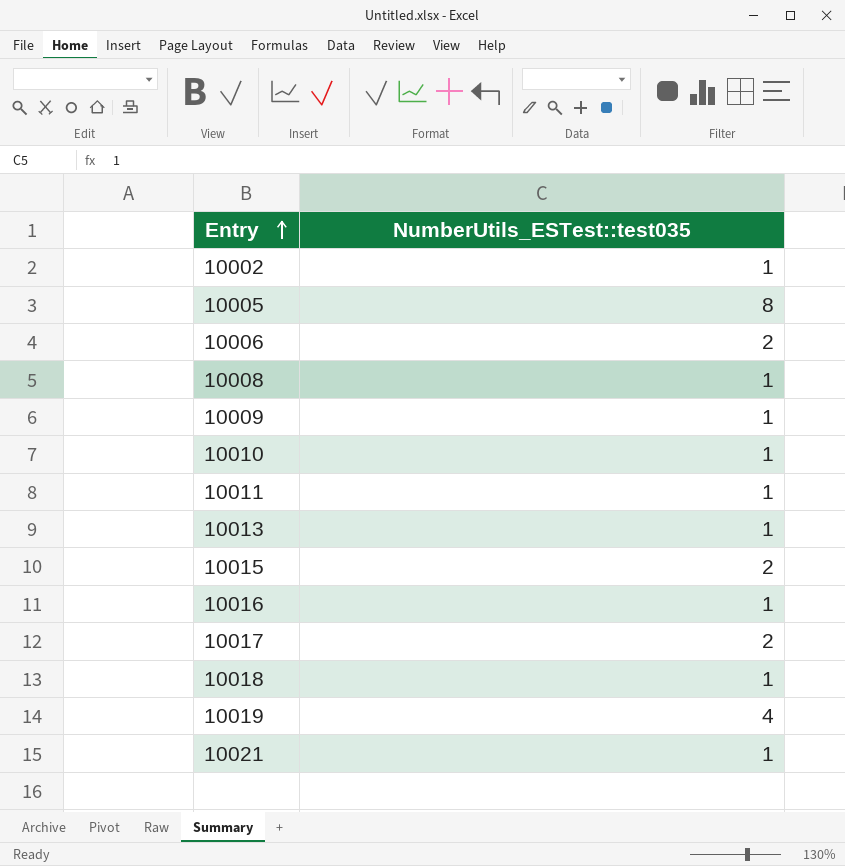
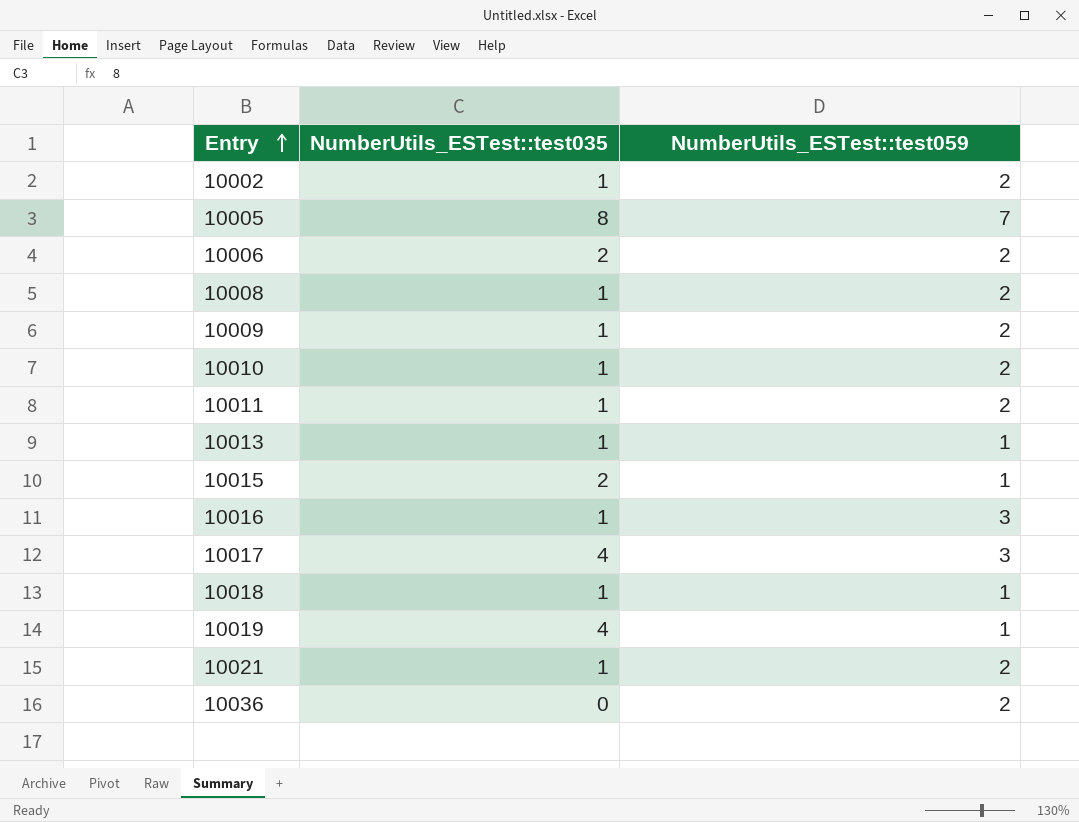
column NumberUtils_ESTest::test059 | position: none -> 3
10017 | NumberUtils_ESTest::test035: 2 -> 4
row 10036: none -> 0 | 2

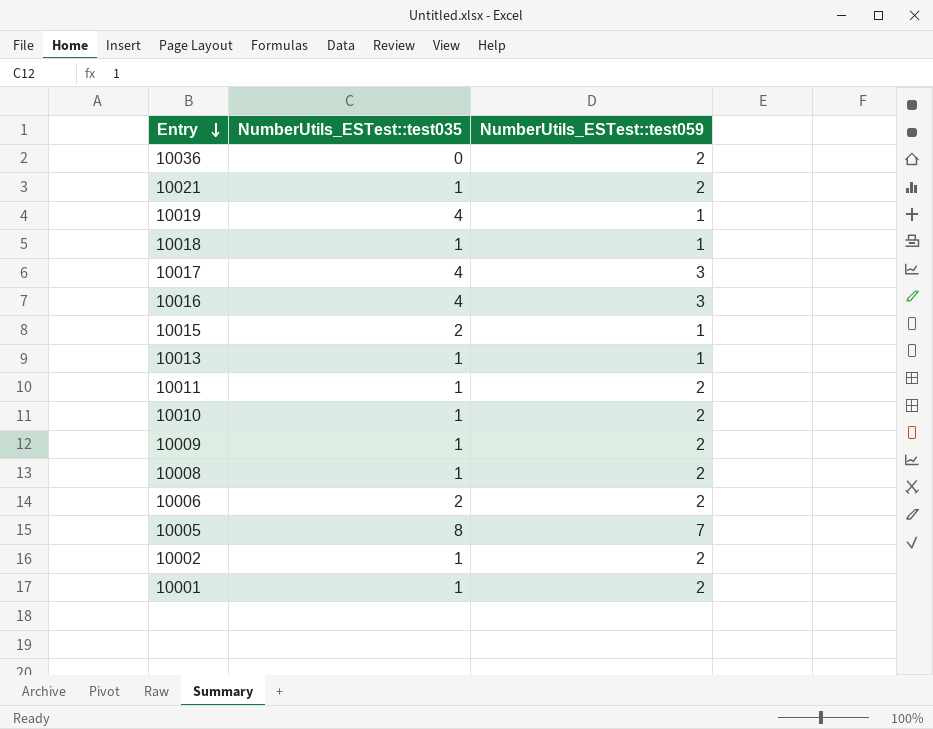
row order: Entry ascending -> Entry descending
10016 | NumberUtils_ESTest::test035: 1 -> 4
row 10001: none -> 1 | 2

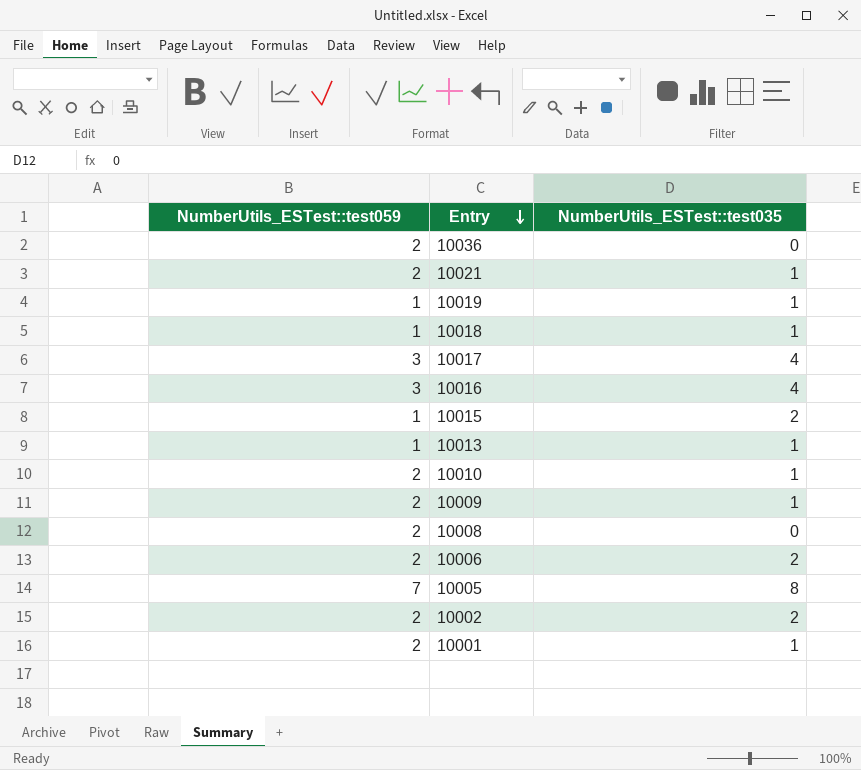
column NumberUtils_ESTest::test059 | position: 3 -> 1
row 10011: 1 | 2 -> none
10019 | NumberUtils_ESTest::test035: 4 -> 1
10008 | NumberUtils_ESTest::test035: 1 -> 0
10002 | NumberUtils_ESTest::test035: 1 -> 2

